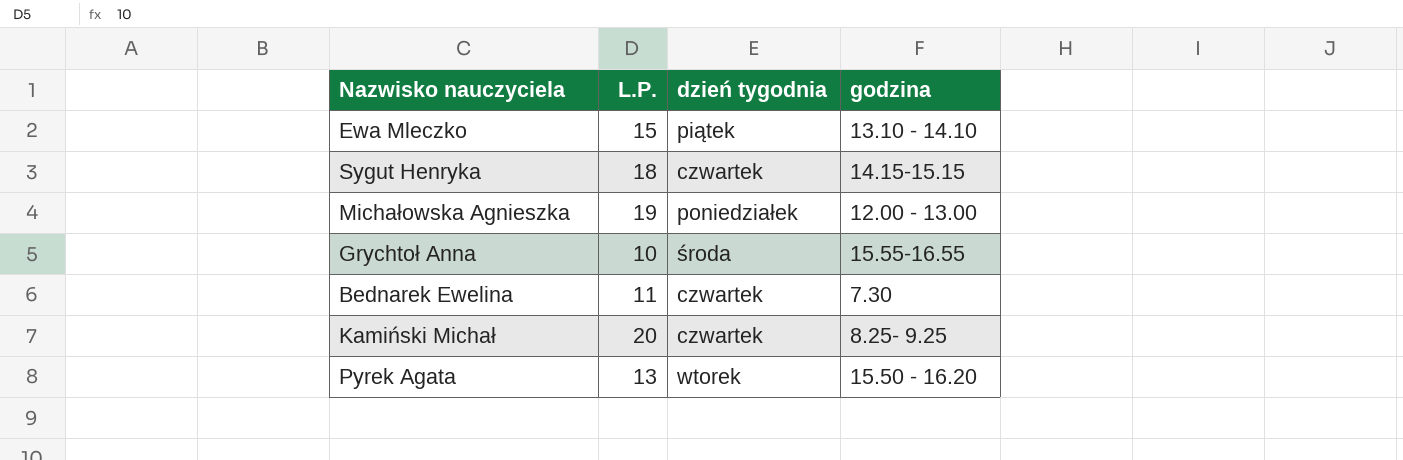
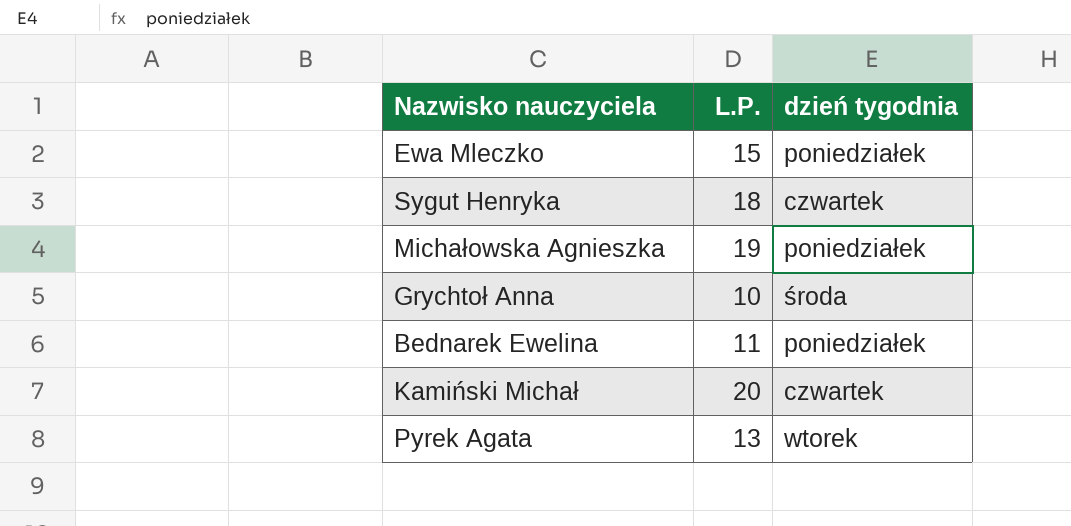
column godzina | position: 4 -> none
Ewa Mleczko | dzień tygodnia: piątek -> poniedziałek
Bednarek Ewelina | dzień tygodnia: czwartek -> poniedziałek

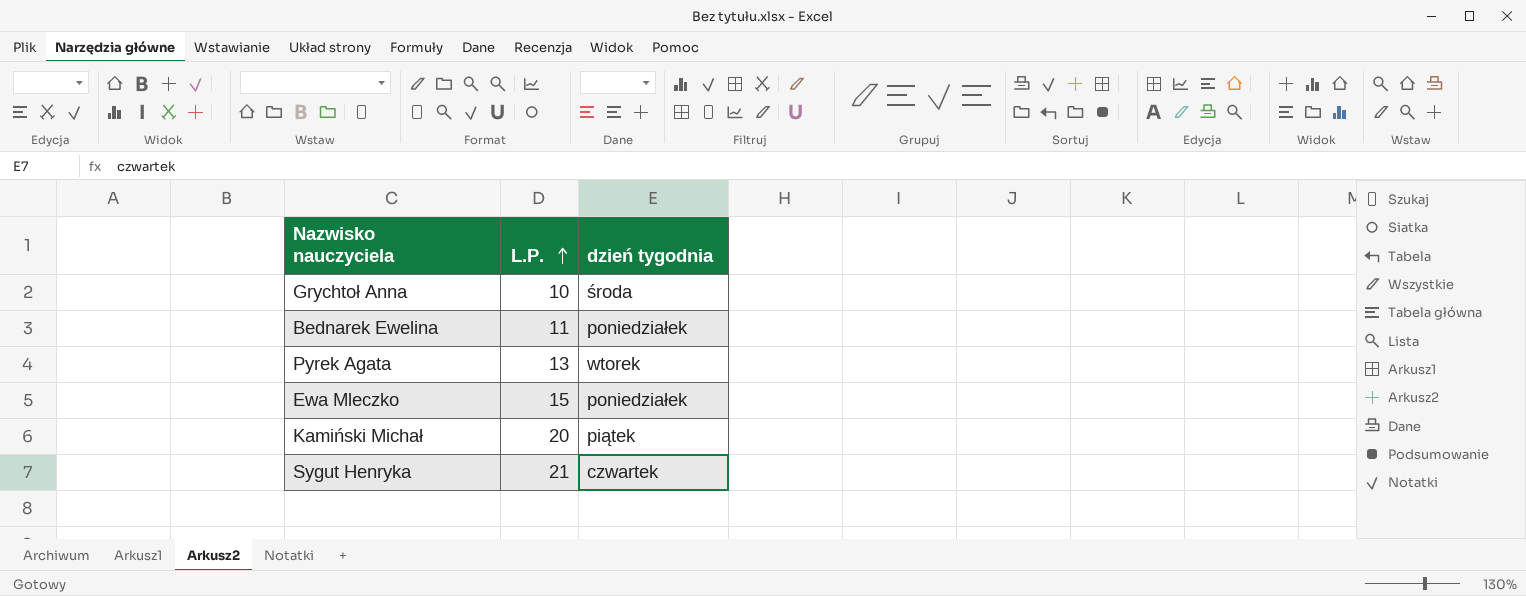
row order: none -> L.P. ascending
row Michałowska Agnieszka: 19 | poniedziałek -> none
Kamiński Michał | dzień tygodnia: czwartek -> piątek
Sygut Henryka | L.P.: 18 -> 21

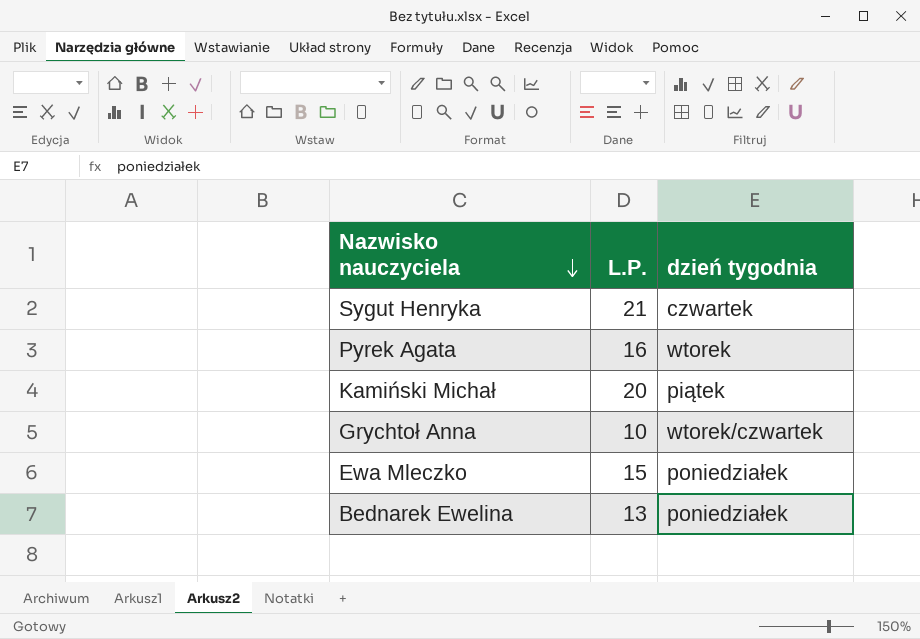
row order: L.P. ascending -> Nazwisko nauczyciela descending
Pyrek Agata | L.P.: 13 -> 16
Grychtoł Anna | dzień tygodnia: środa -> wtorek/czwartek
Bednarek Ewelina | L.P.: 11 -> 13

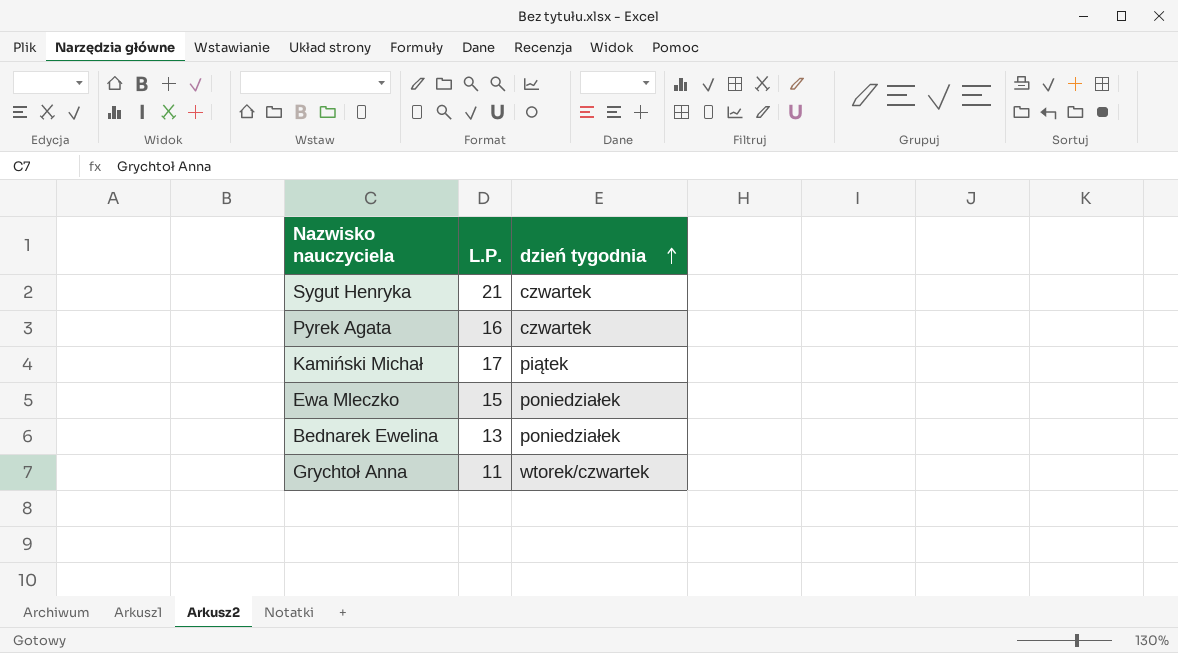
row order: Nazwisko nauczyciela descending -> dzień tygodnia ascending
Pyrek Agata | dzień tygodnia: wtorek -> czwartek
Kamiński Michał | L.P.: 20 -> 17
Grychtoł Anna | L.P.: 10 -> 11

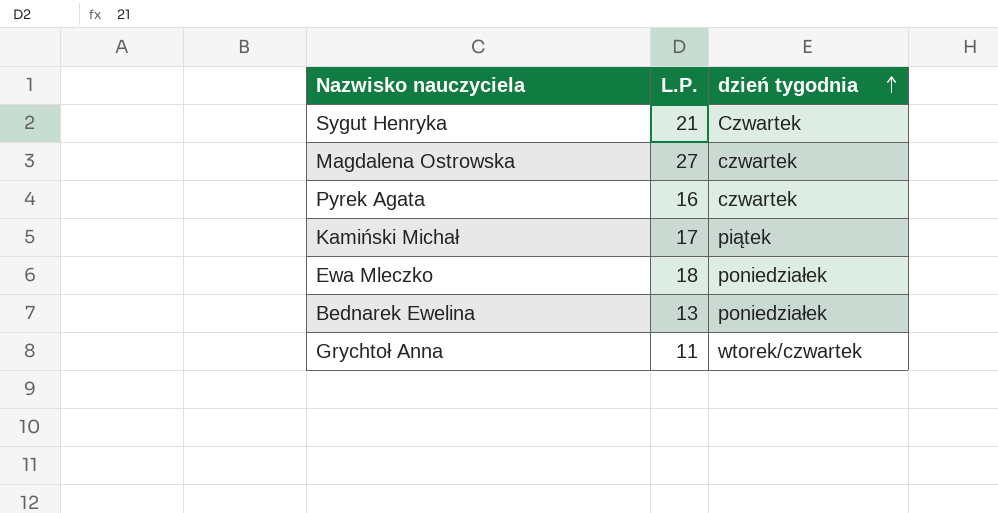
Sygut Henryka | dzień tygodnia: czwartek -> Czwartek
row Magdalena Ostrowska: none -> 27 | czwartek
Ewa Mleczko | L.P.: 15 -> 18

